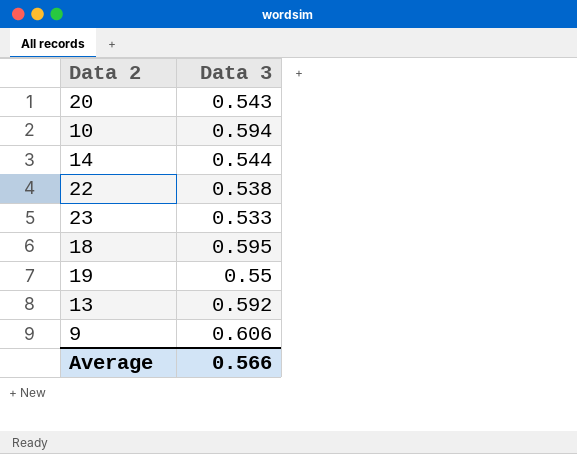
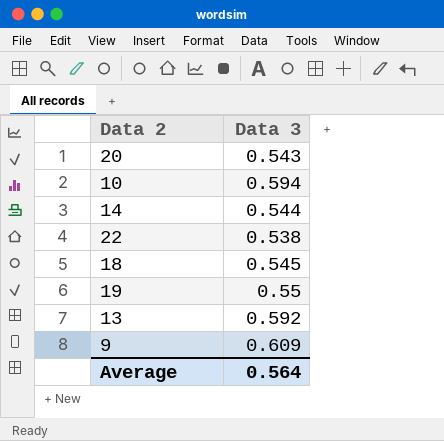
row 23: 0.533 -> none
18 | Data 3: 0.595 -> 0.545
9 | Data 3: 0.606 -> 0.609
Average | Data 3: 0.566 -> 0.564

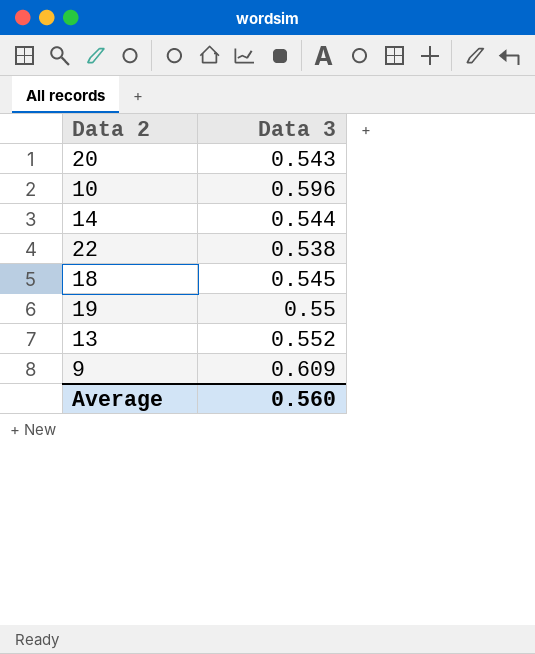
10 | Data 3: 0.594 -> 0.596
13 | Data 3: 0.592 -> 0.552
Average | Data 3: 0.564 -> 0.560

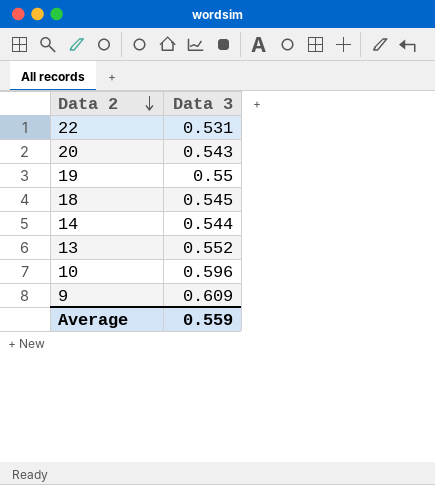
row order: none -> Data 2 descending
22 | Data 3: 0.538 -> 0.531
Average | Data 3: 0.560 -> 0.559

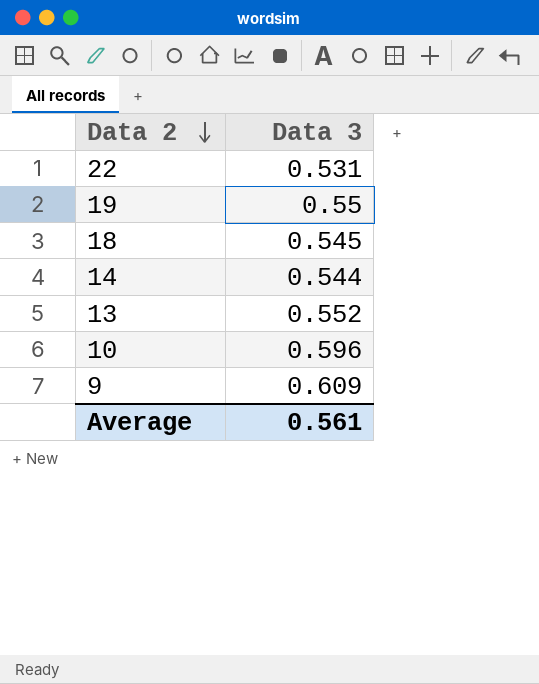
row 20: 0.543 -> none
Average | Data 3: 0.559 -> 0.561

